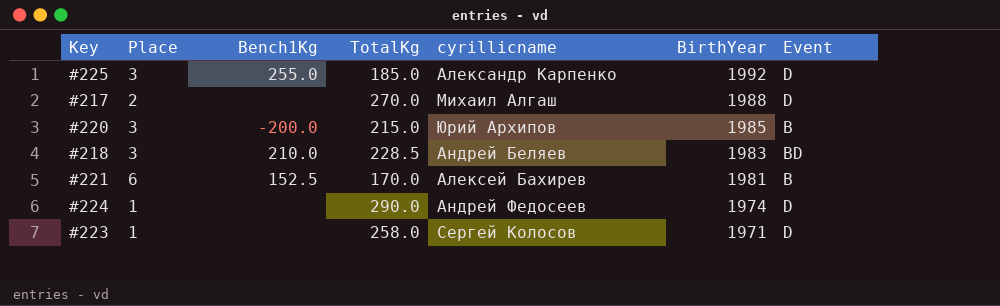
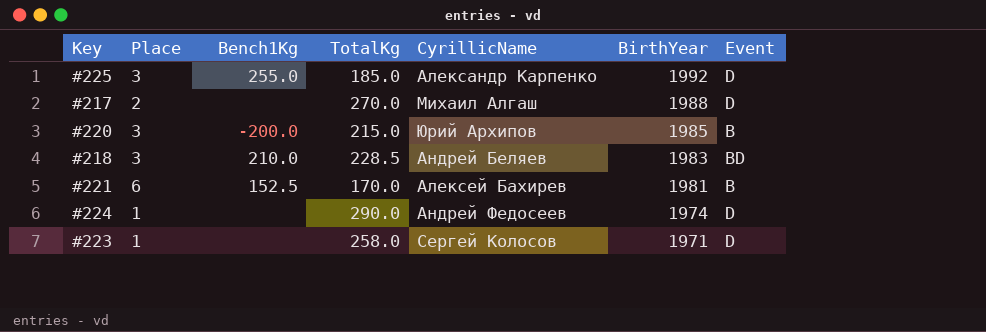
column name: cyrillicname -> CyrillicName

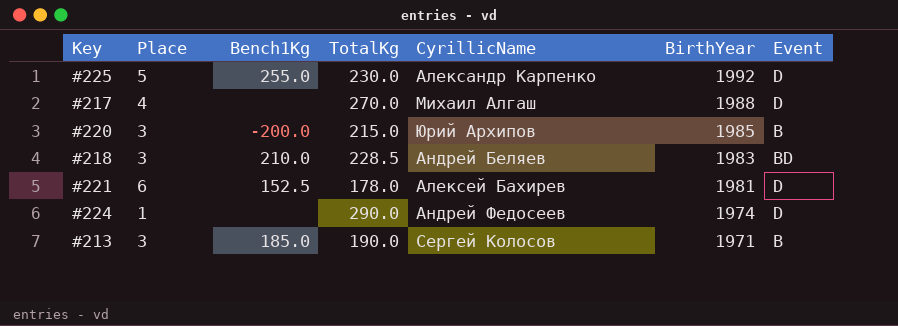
row #223: 1 | none | 258.0 | Сергей Колосов | 1971 | D -> none
#225 | Place: 3 -> 5
#225 | TotalKg: 185.0 -> 230.0
#217 | Place: 2 -> 4
#221 | TotalKg: 170.0 -> 178.0
#221 | Event: B -> D
row #213: none -> 3 | 185.0 | 190.0 | Сергей Колосов | 1971 | B

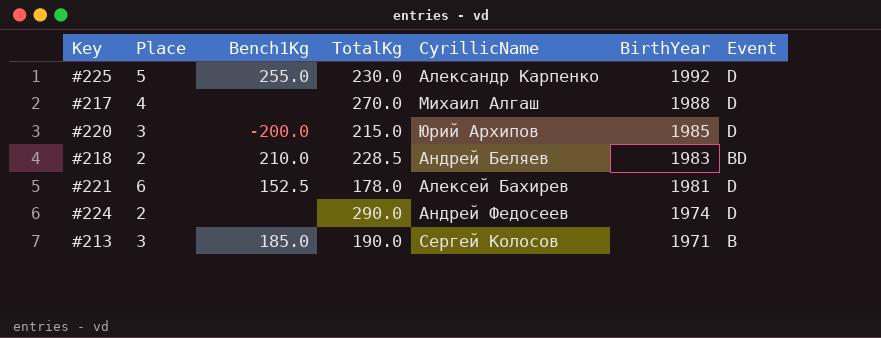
#220 | Event: B -> D
#218 | Place: 3 -> 2
#224 | Place: 1 -> 2

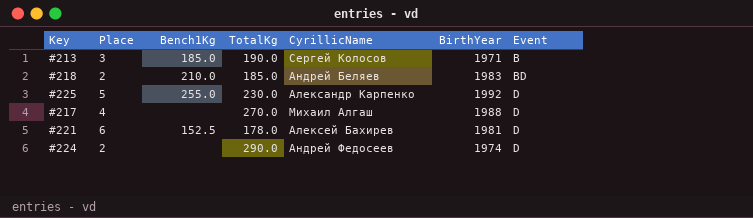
row order: BirthYear descending -> Event ascending
row #220: 3 | -200.0 | 215.0 | Юрий Архипов | 1985 | D -> none
#218 | TotalKg: 228.5 -> 185.0

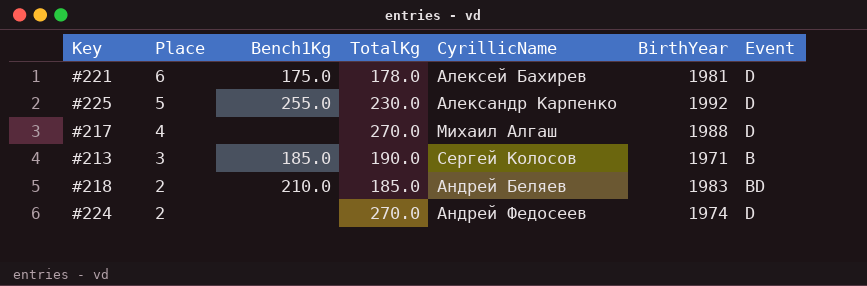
row order: Event ascending -> Place descending
#221 | Bench1Kg: 152.5 -> 175.0
#224 | TotalKg: 290.0 -> 270.0

